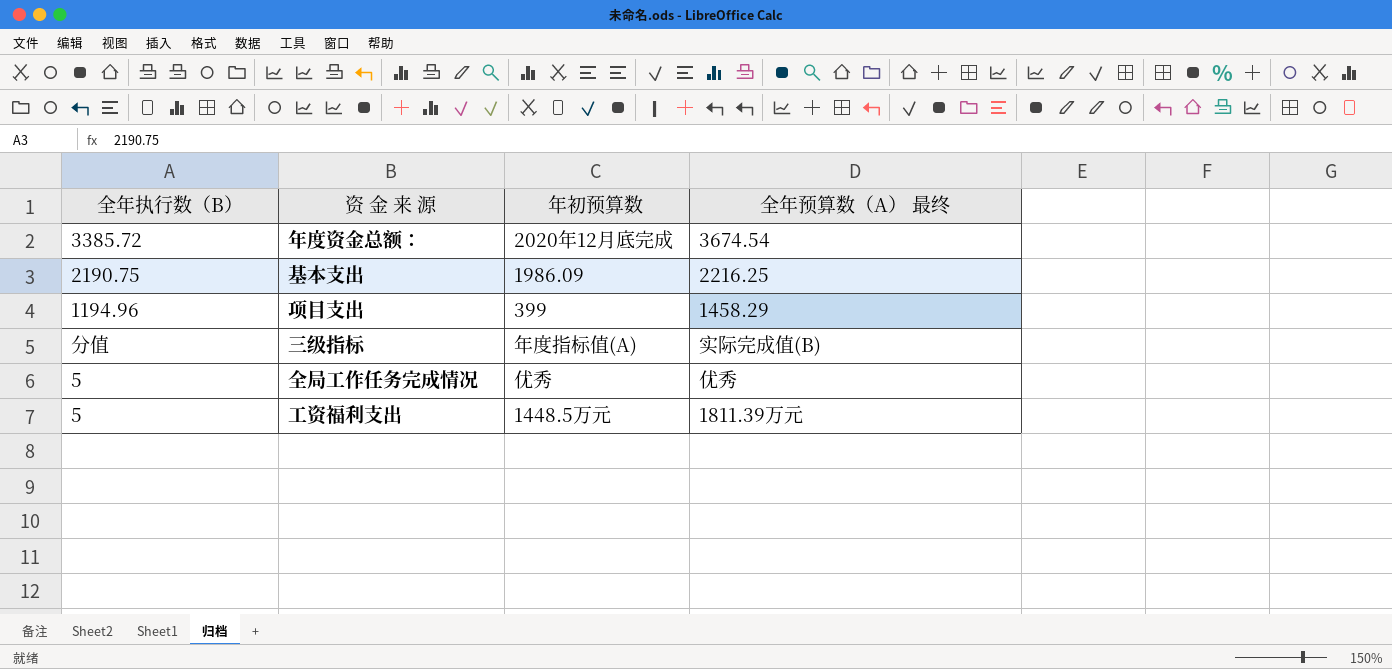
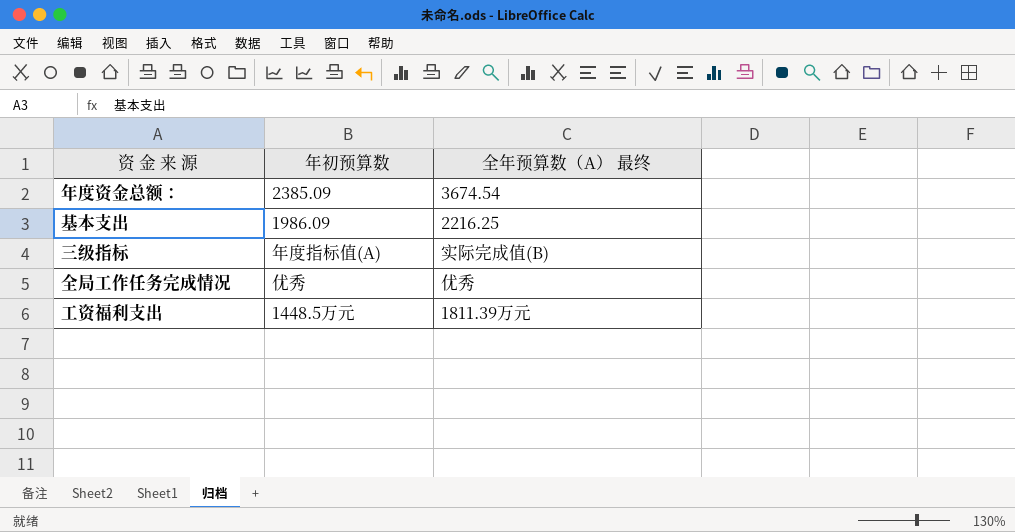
column 全年执行数（B） | position: 1 -> none
row 项目支出: 1194.96 | 399 | 1458.29 -> none
年度资金总额： | 年初预算数: 2020年12月底完成 -> 2385.09

